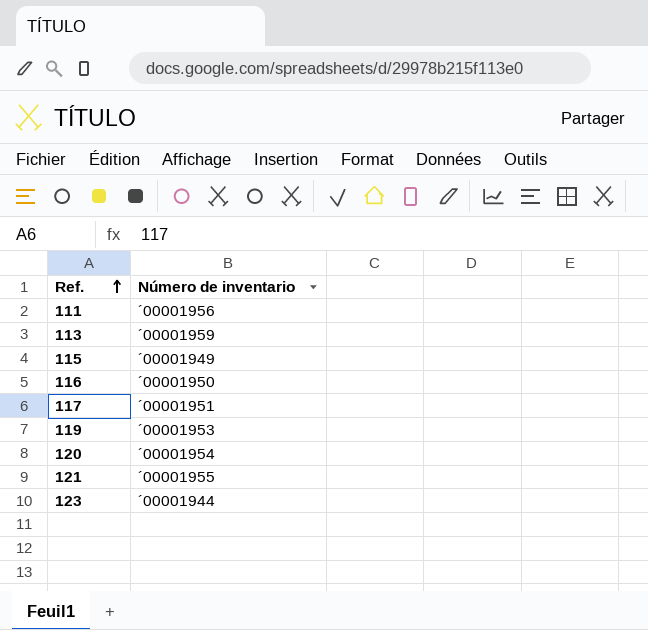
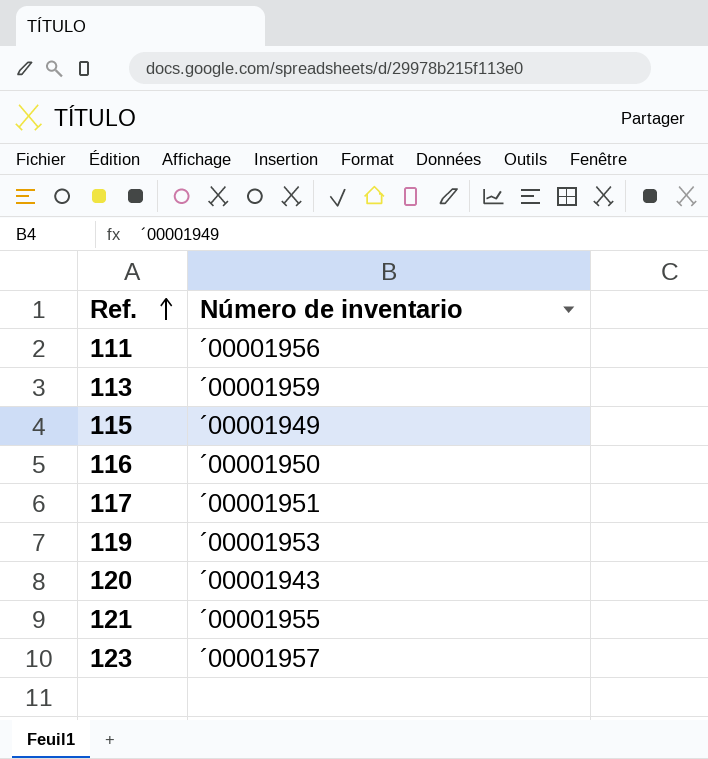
120 | Número de inventario: ´00001954 -> ´00001943
123 | Número de inventario: ´00001944 -> ´00001957

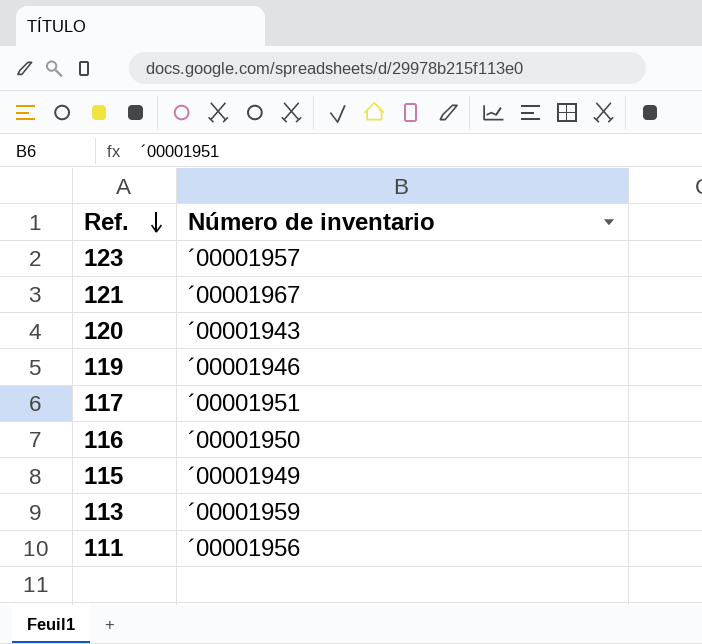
row order: Ref. ascending -> Ref. descending
121 | Número de inventario: ´00001955 -> ´00001967
119 | Número de inventario: ´00001953 -> ´00001946

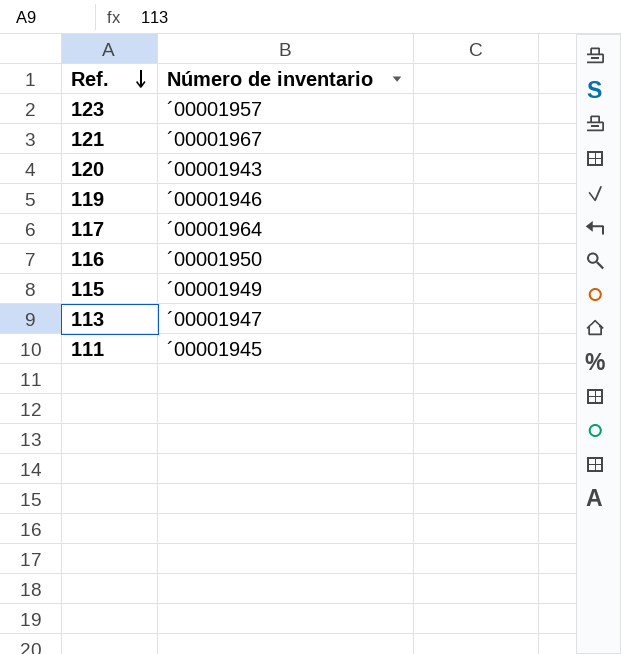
117 | Número de inventario: ´00001951 -> ´00001964
113 | Número de inventario: ´00001959 -> ´00001947
111 | Número de inventario: ´00001956 -> ´00001945

